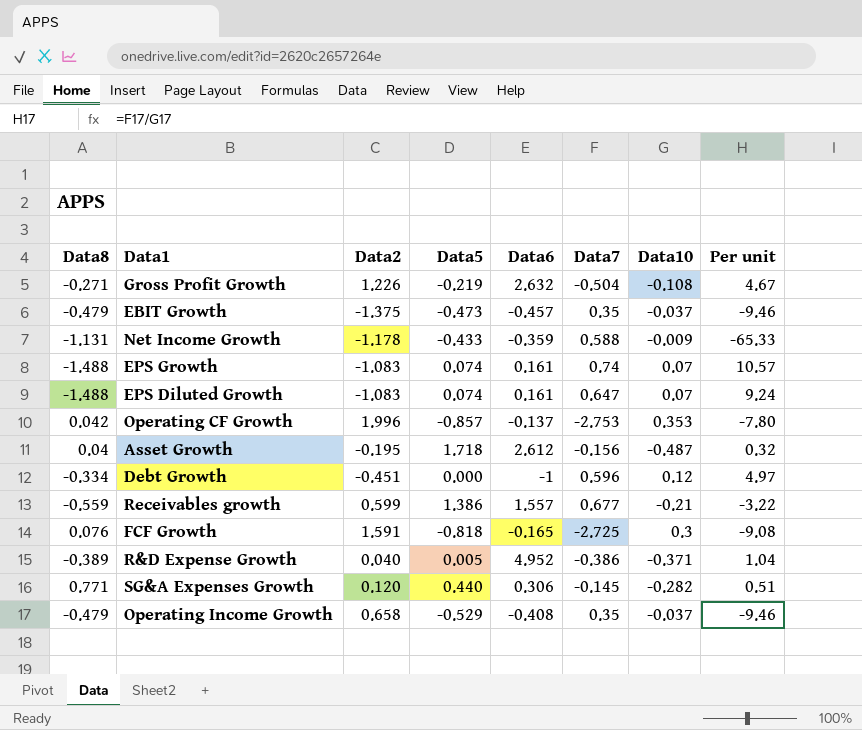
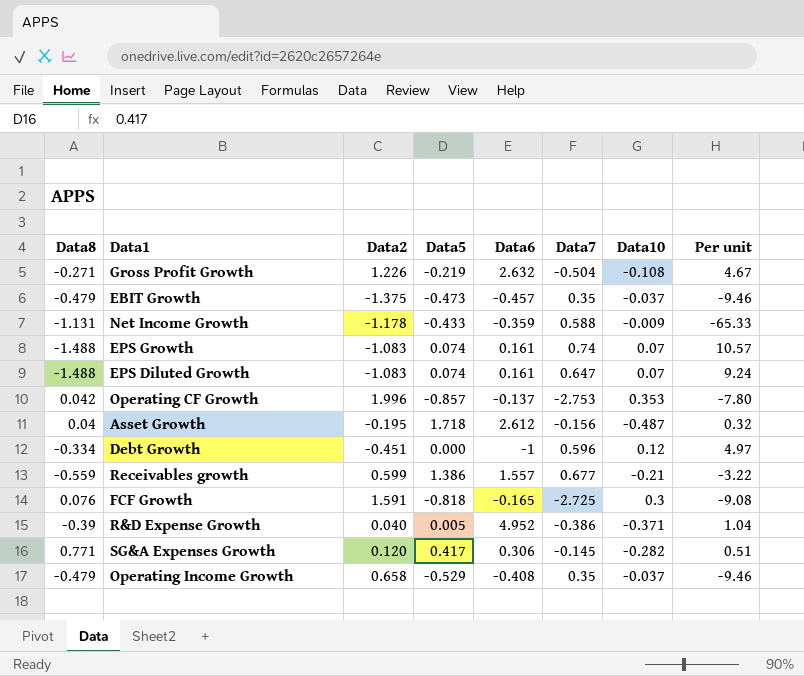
R&D Expense Growth | Data8: -0.389 -> -0.39
SG&A Expenses Growth | Data5: 0.440 -> 0.417

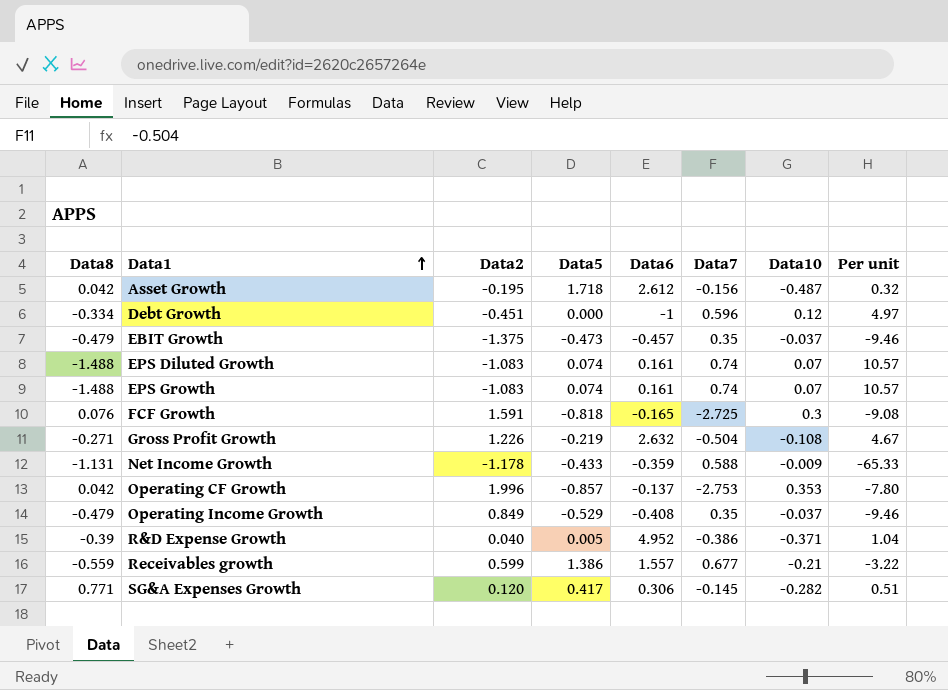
row order: none -> Data1 ascending
Asset Growth | Data8: 0.04 -> 0.042
EPS Diluted Growth | Data7: 0.647 -> 0.74
EPS Diluted Growth | Per unit: 9.24 -> 10.57
Operating Income Growth | Data2: 0.658 -> 0.849

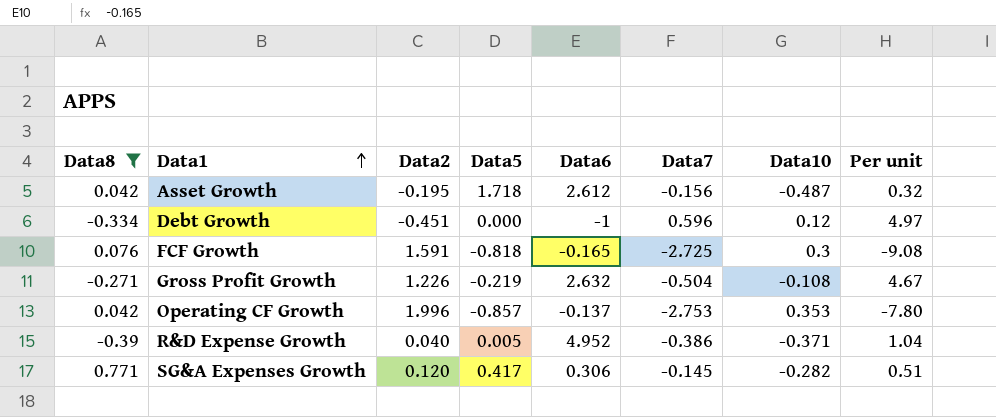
filter: none -> Data8 >= -0.39

